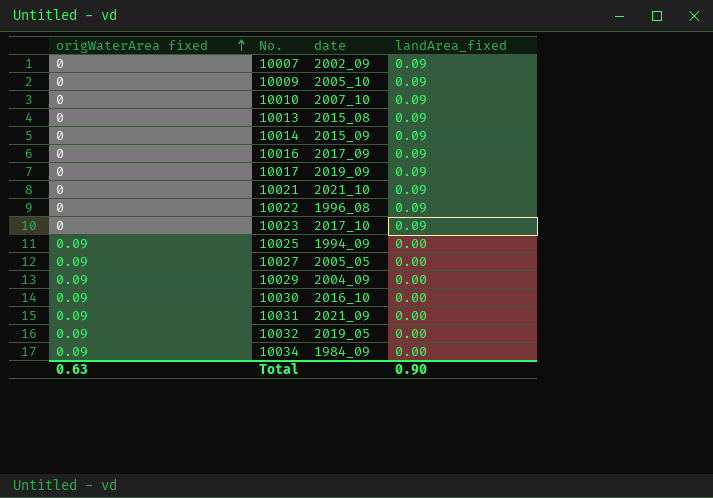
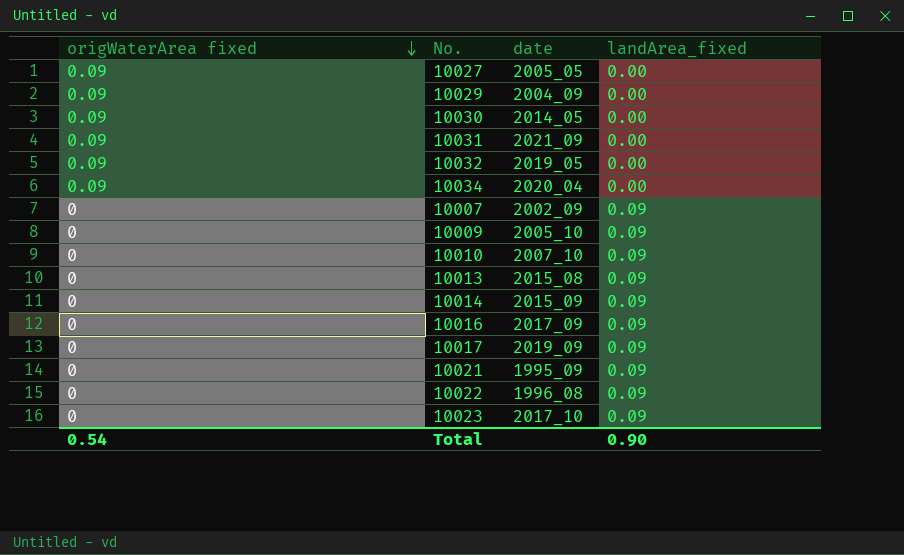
row order: origWaterArea fixed ascending -> origWaterArea fixed descending
row 10025: 0.09 | 1994_09 | 0.00 -> none
10030 | date: 2016_10 -> 2014_05
10034 | date: 1984_09 -> 2020_04
10021 | date: 2021_10 -> 1995_09
Total | origWaterArea fixed: 0.63 -> 0.54

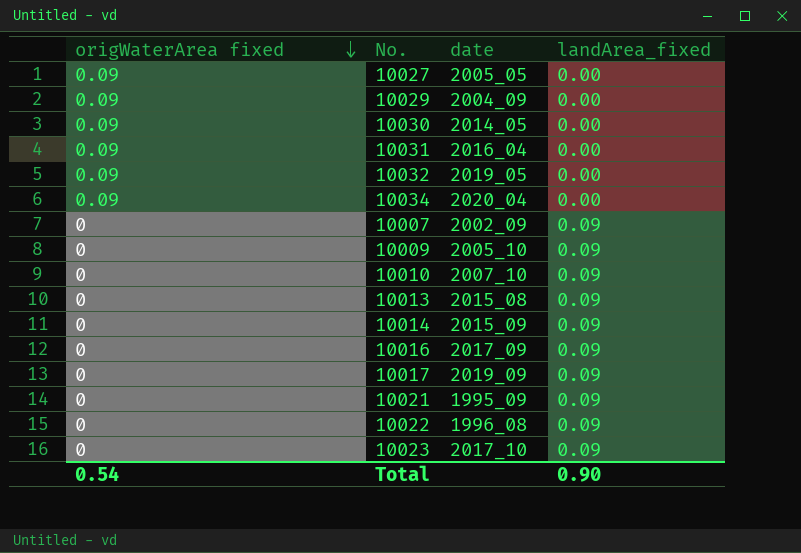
10031 | date: 2021_09 -> 2016_04

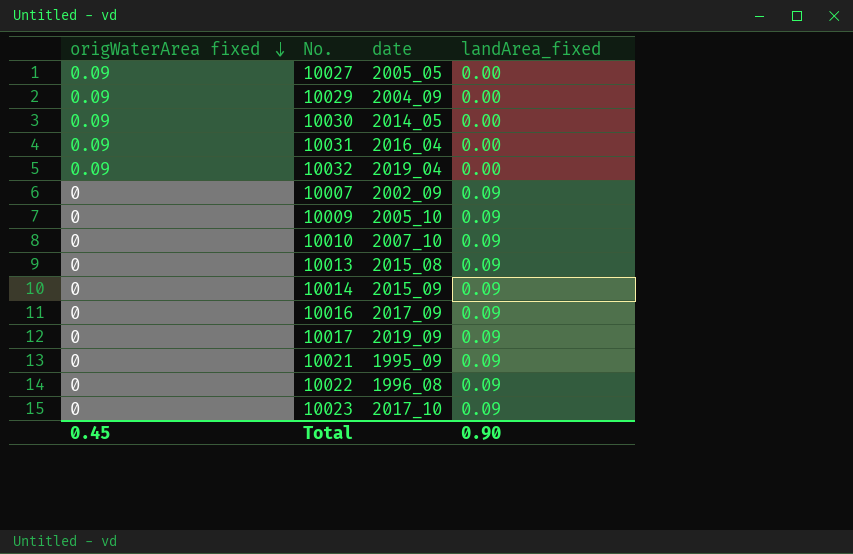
row 10034: 0.09 | 2020_04 | 0.00 -> none
10032 | date: 2019_05 -> 2019_04
Total | origWaterArea fixed: 0.54 -> 0.45

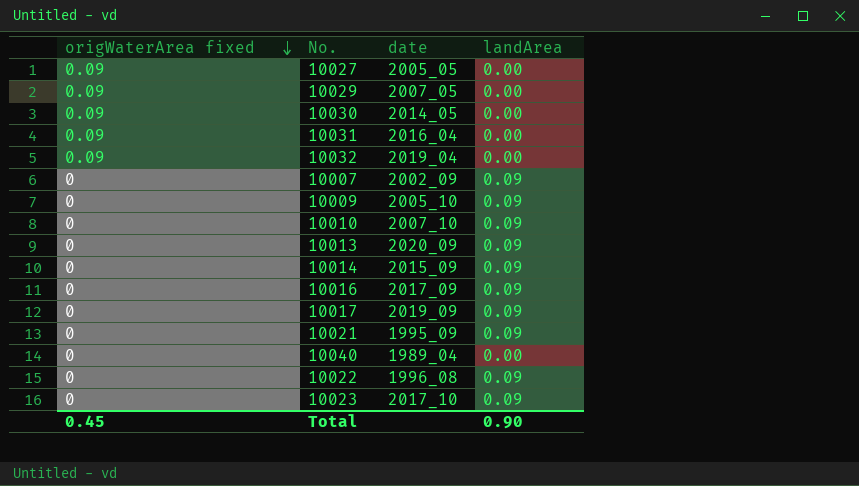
column name: landArea_fixed -> landArea
10029 | date: 2004_09 -> 2007_05
10013 | date: 2015_08 -> 2020_09
row 10040: none -> 0 | 1989_04 | 0.00

